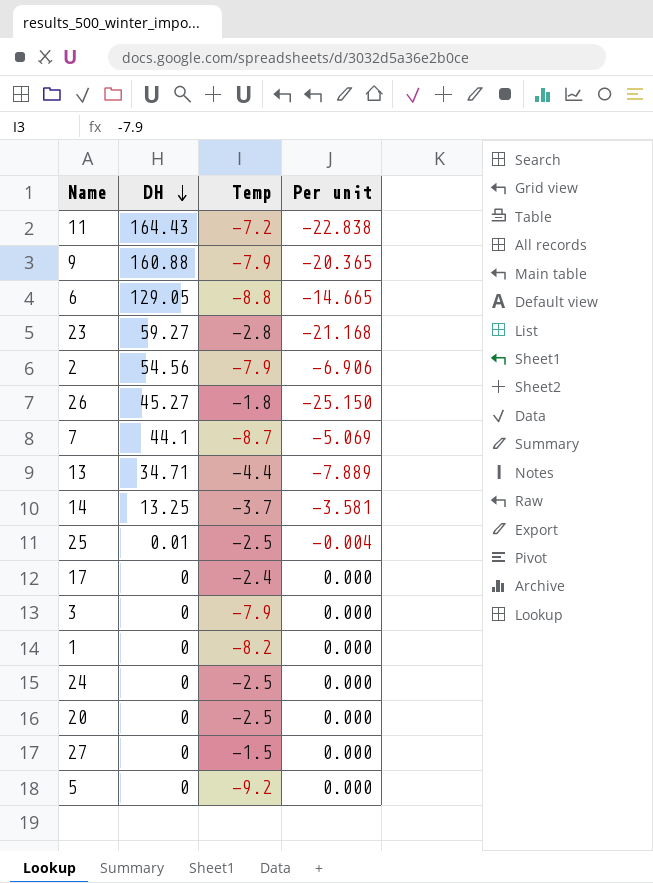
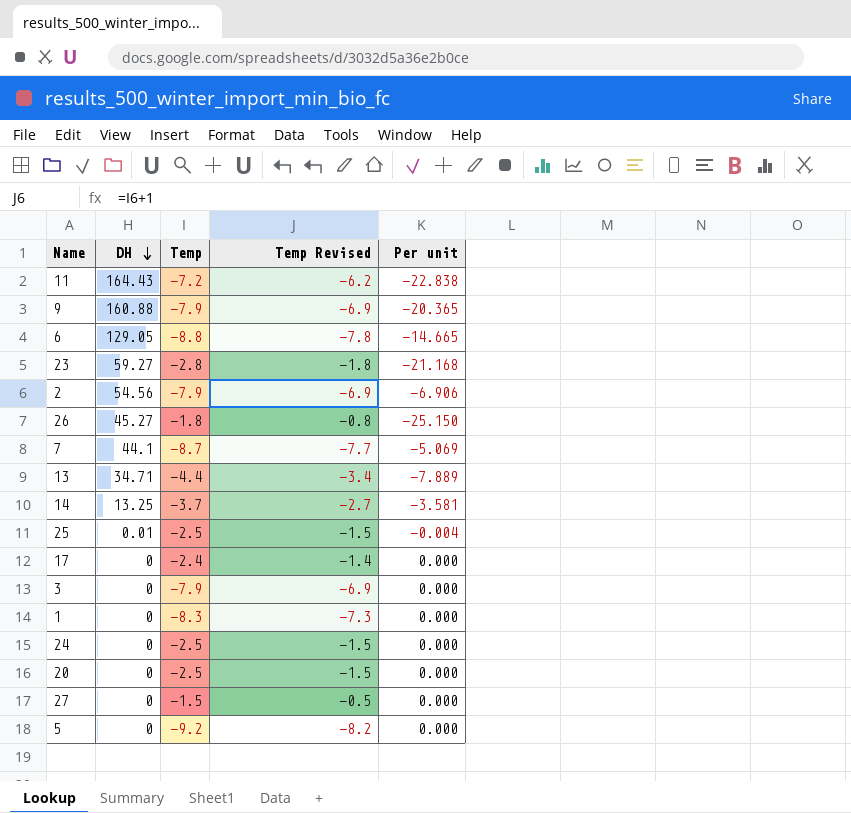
column Temp Revised | formula: none -> [Temp] + 1
1 | Temp: -8.2 -> -8.3

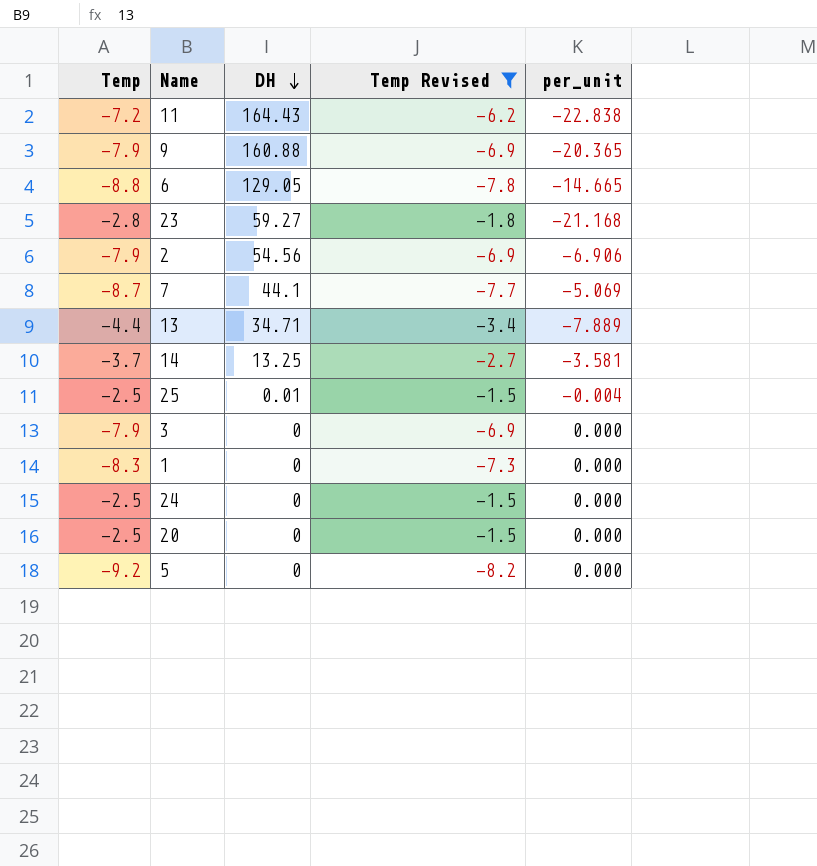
filter: none -> Temp Revised <= -1.5
column Temp | position: 3 -> 1
column name: Per unit -> per_unit

